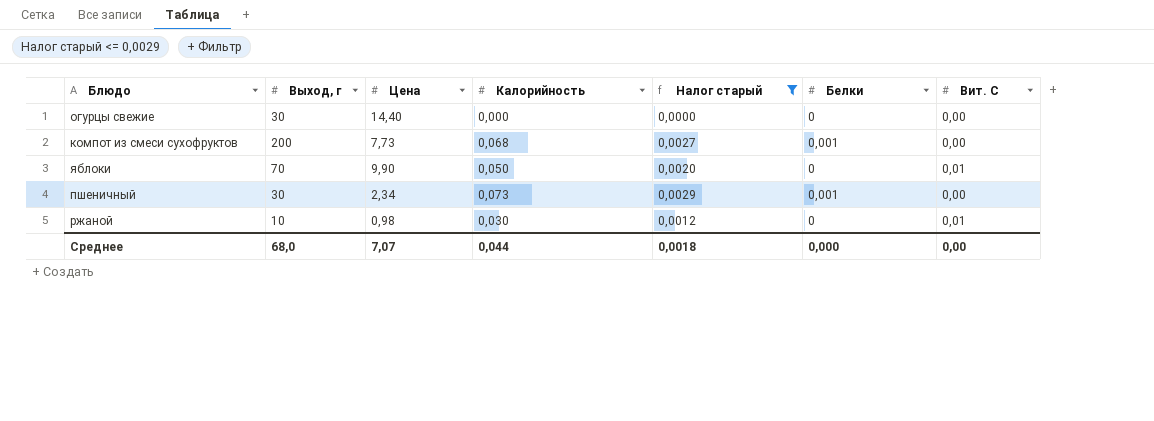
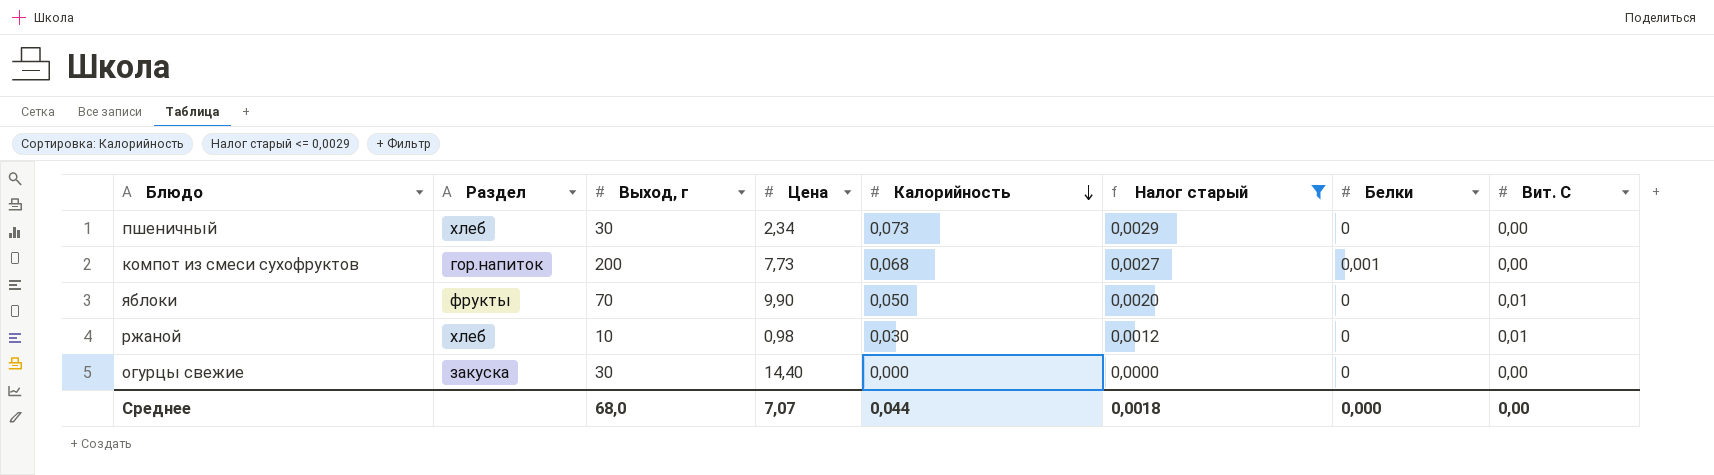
row order: none -> Калорийность descending
column Раздел | position: none -> 2
пшеничный | Белки: 0,001 -> 0

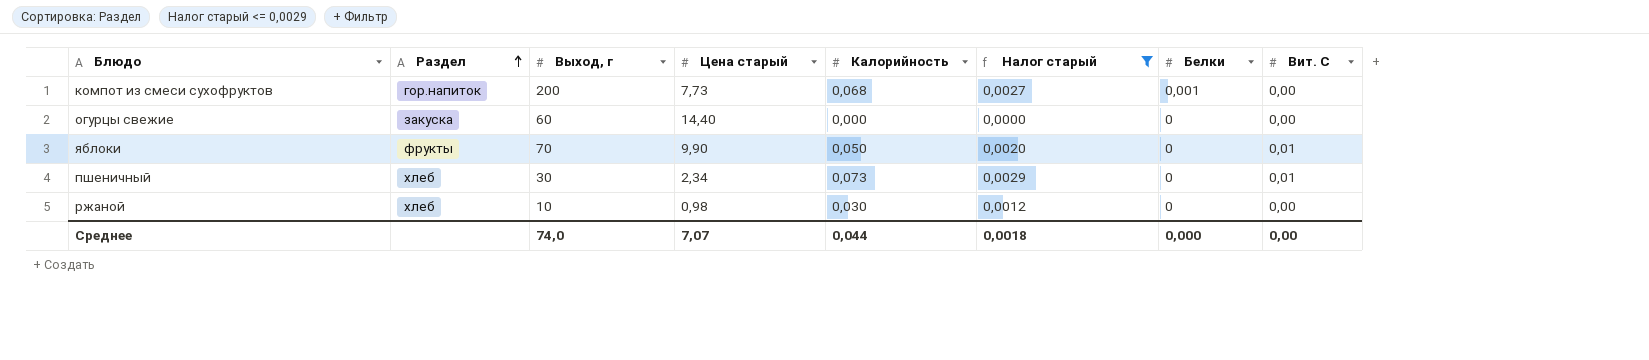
row order: Калорийность descending -> Раздел ascending
column name: Цена -> Цена старый
огурцы свежие | Выход, г: 30 -> 60
пшеничный | Вит. С: 0,00 -> 0,01
ржаной | Вит. С: 0,01 -> 0,00
Среднее | Выход, г: 68,0 -> 74,0

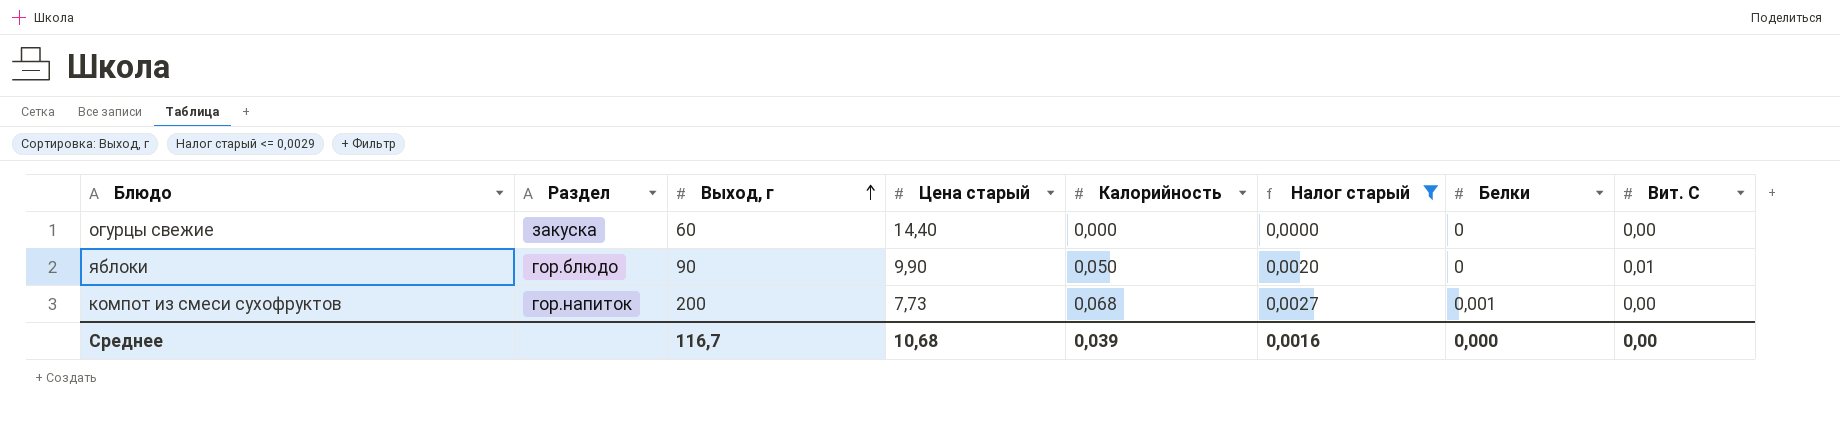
row order: Раздел ascending -> Выход, г ascending
row пшеничный: хлеб | 30 | 2,34 | 0,073 | 0,0029 | 0 | 0,01 -> none
row ржаной: хлеб | 10 | 0,98 | 0,030 | 0,0012 | 0 | 0,00 -> none
яблоки | Раздел: фрукты -> гор.блюдо
яблоки | Выход, г: 70 -> 90
Среднее | Выход, г: 74,0 -> 116,7
Среднее | Цена старый: 7,07 -> 10,68
Среднее | Калорийность: 0,044 -> 0,039
Среднее | Налог старый: 0,0018 -> 0,0016

